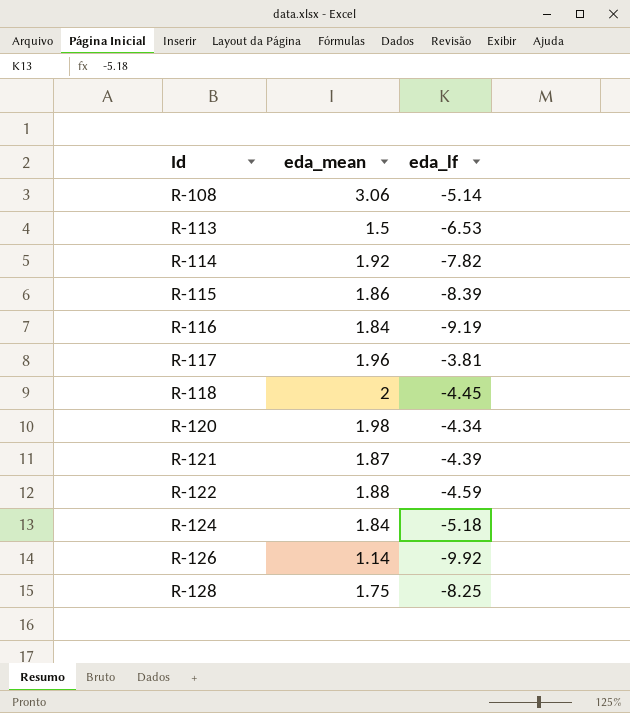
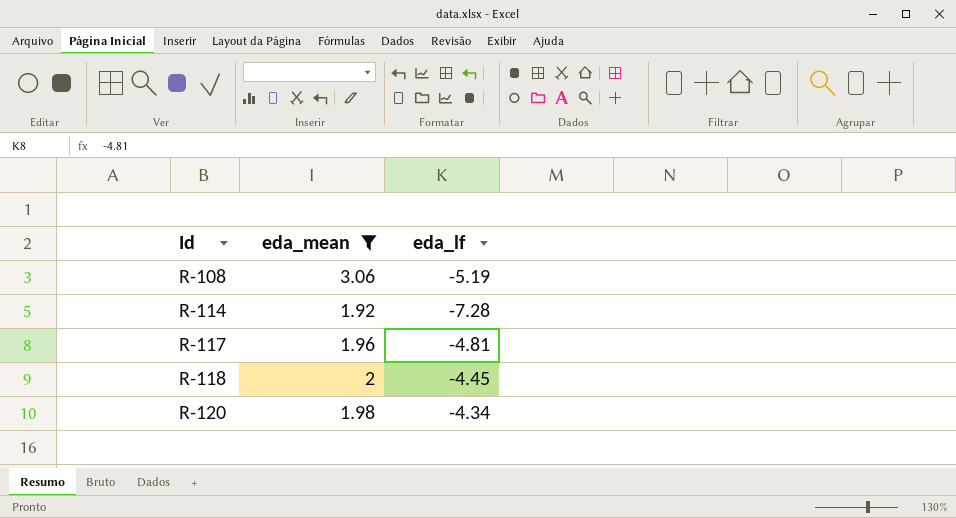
filter: none -> eda_mean >= 1.92
R-108 | eda_lf: -5.14 -> -5.19
R-114 | eda_lf: -7.82 -> -7.28
R-117 | eda_lf: -3.81 -> -4.81

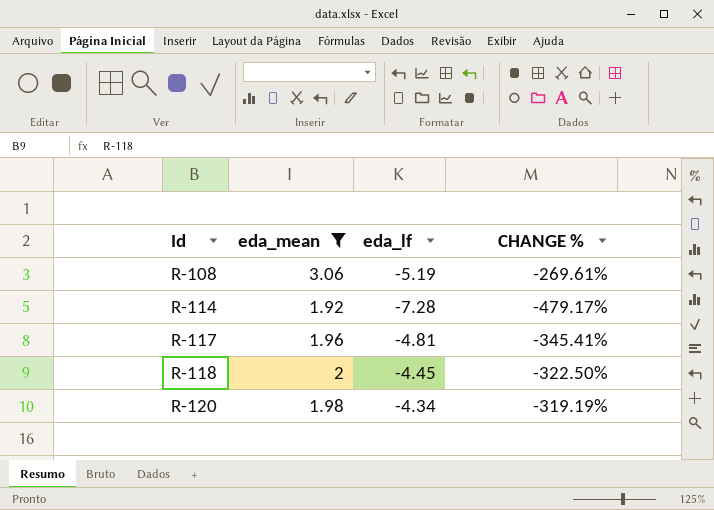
column CHANGE % | formula: none -> ([eda_lf] - [eda_mean]) / [eda_mean]

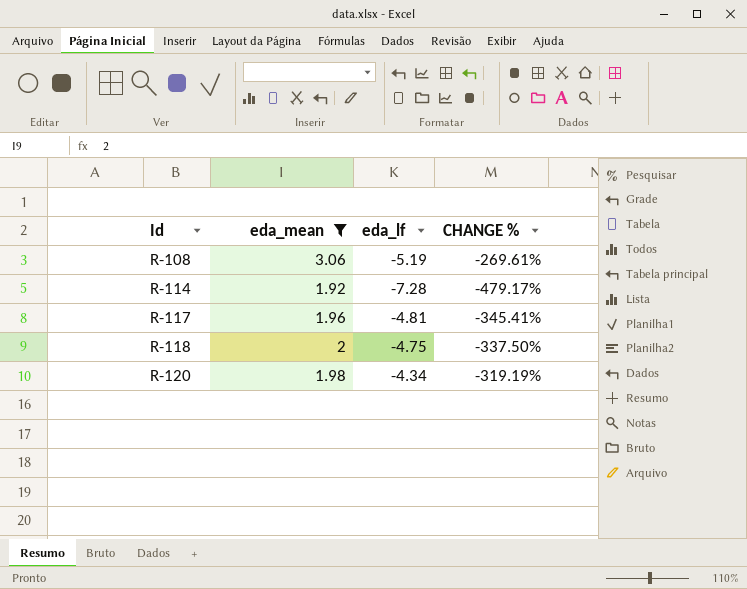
R-118 | eda_lf: -4.45 -> -4.75
R-118 | CHANGE %: -322.50% -> -337.50%

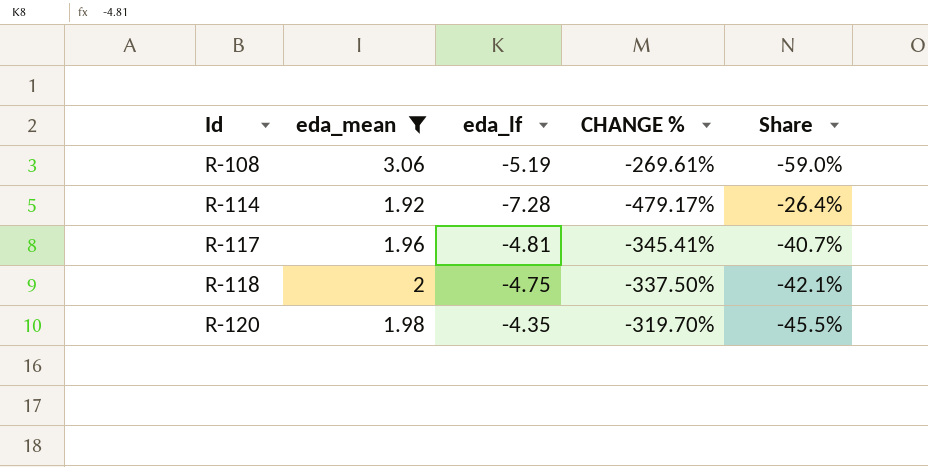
column Share | formula: none -> [eda_mean] / [eda_lf]
R-120 | eda_lf: -4.34 -> -4.35
R-120 | CHANGE %: -319.19% -> -319.70%

